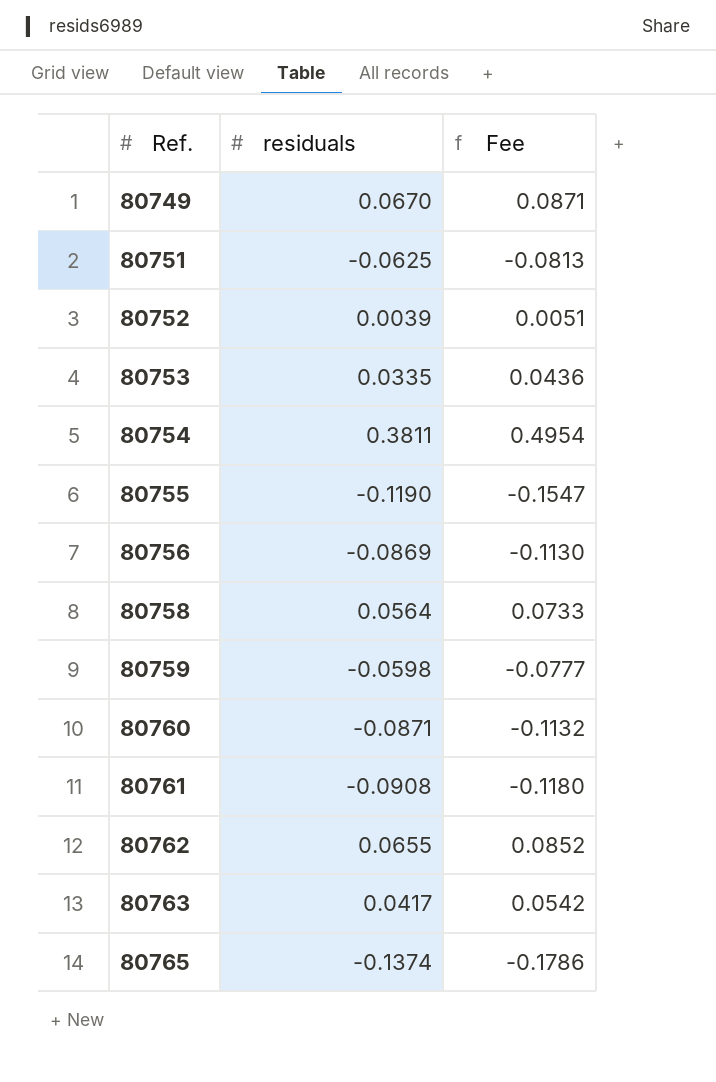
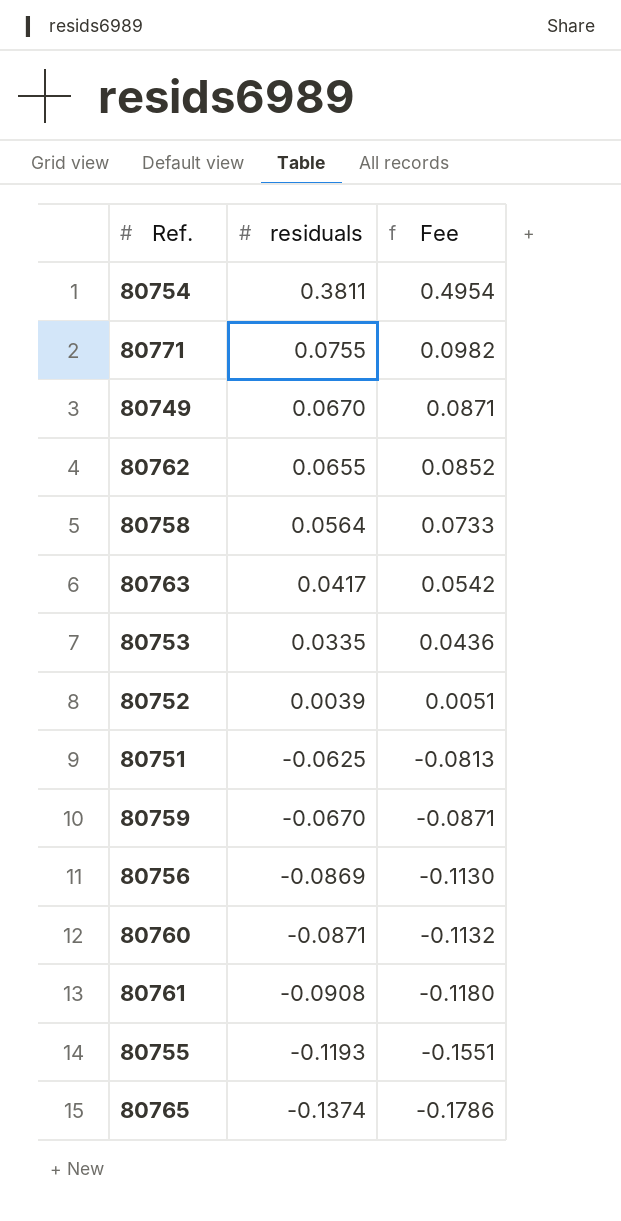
row order: Ref. ascending -> residuals descending
row 80771: none -> 0.0755 | 0.0982
80759 | residuals: -0.0598 -> -0.0670
80759 | Fee: -0.0777 -> -0.0871
80755 | residuals: -0.1190 -> -0.1193
80755 | Fee: -0.1547 -> -0.1551

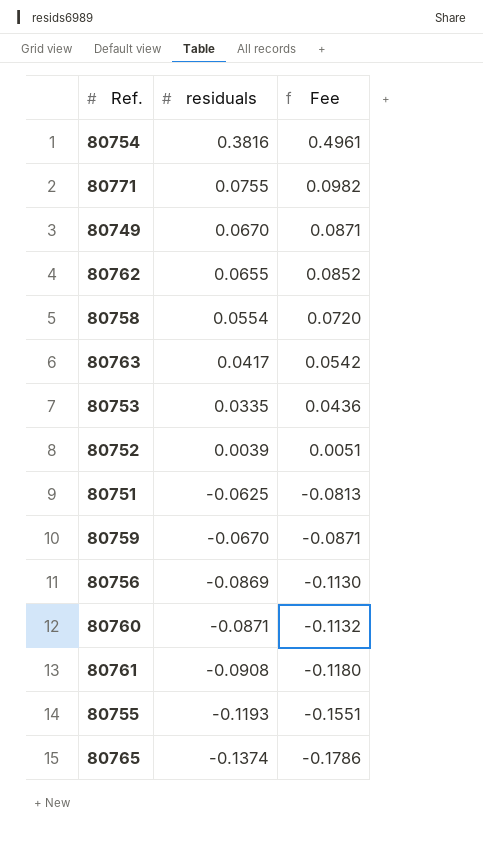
80754 | residuals: 0.3811 -> 0.3816
80754 | Fee: 0.4954 -> 0.4961
80758 | residuals: 0.0564 -> 0.0554
80758 | Fee: 0.0733 -> 0.0720

